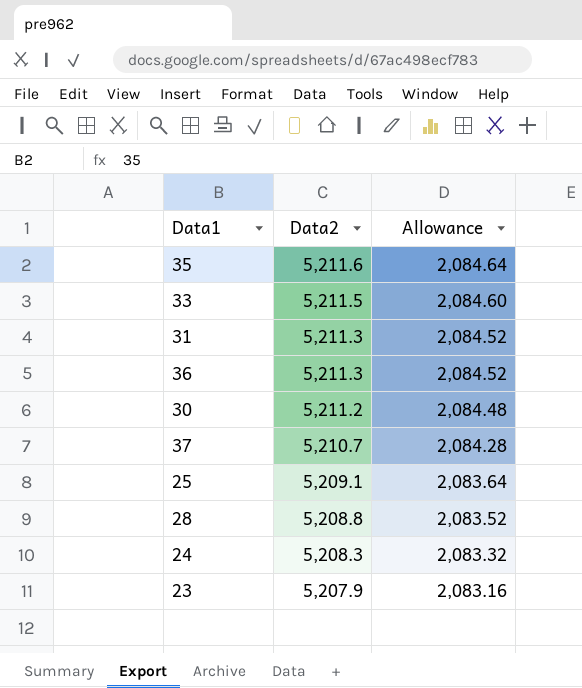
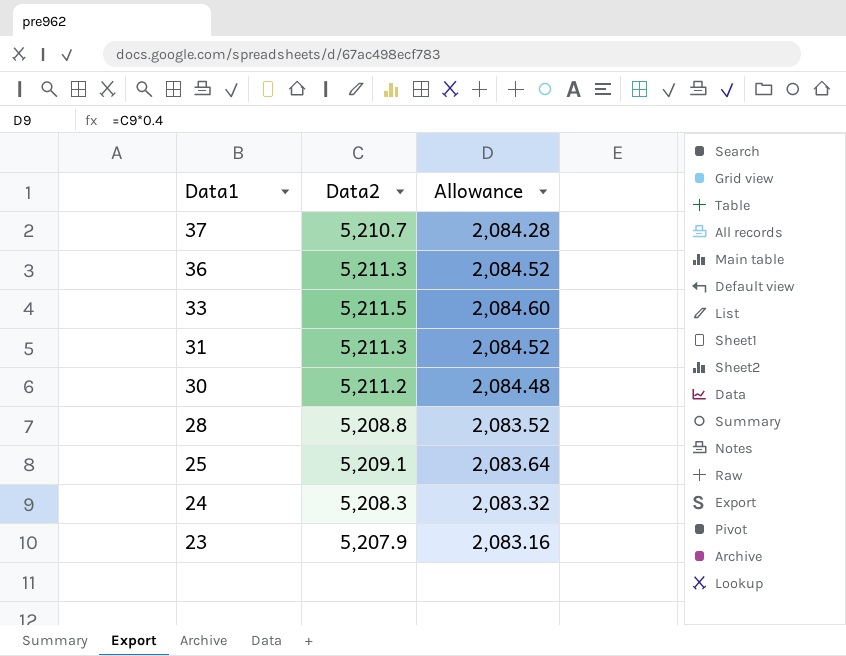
row order: Data2 descending -> Data1 descending
row 35: 5,211.6 | 2,084.64 -> none

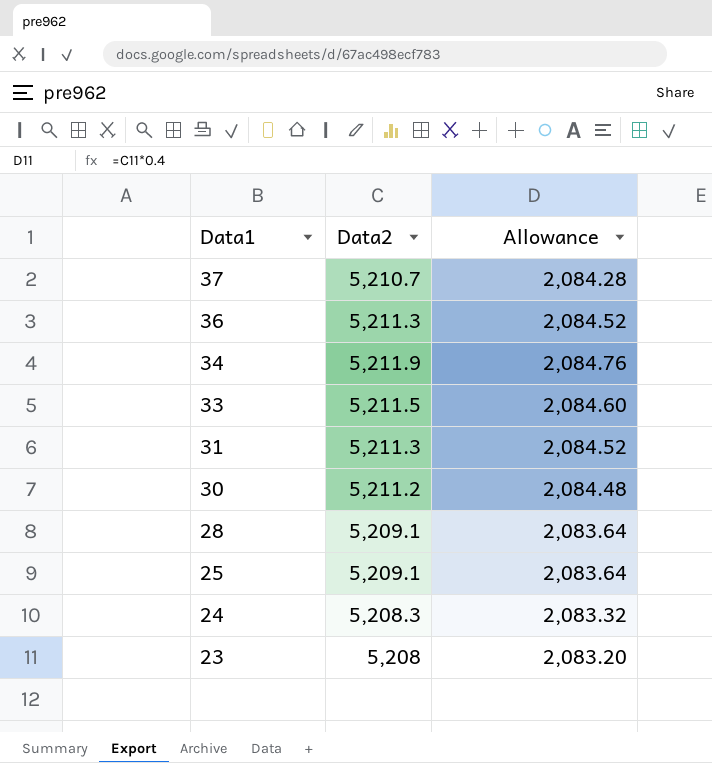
row 34: none -> 5,211.9 | 2,084.76
28 | Data2: 5,208.8 -> 5,209.1
28 | Allowance: 2,083.52 -> 2,083.64
23 | Data2: 5,207.9 -> 5,208
23 | Allowance: 2,083.16 -> 2,083.20

